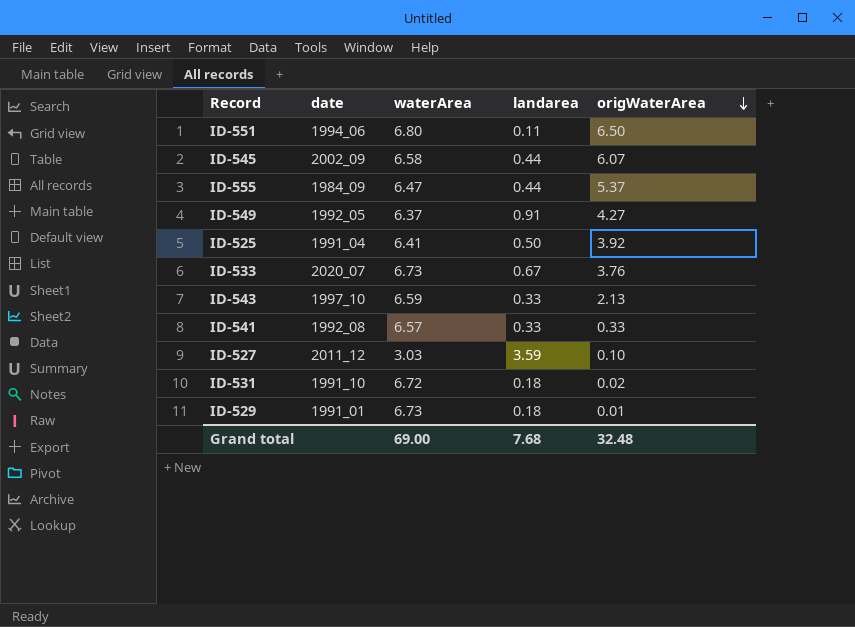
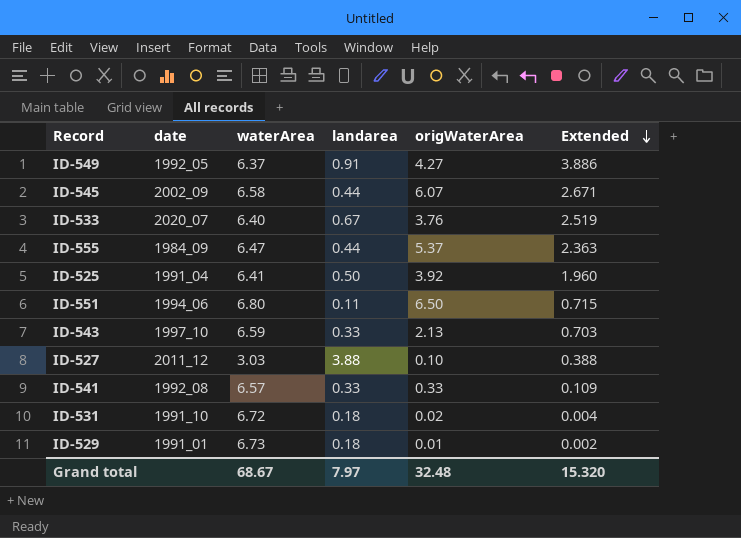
row order: origWaterArea descending -> Extended descending
column Extended | formula: none -> [landarea] * [origWaterArea]
ID-533 | waterArea: 6.73 -> 6.40
ID-527 | landarea: 3.59 -> 3.88
Grand total | waterArea: 69.00 -> 68.67
Grand total | landarea: 7.68 -> 7.97

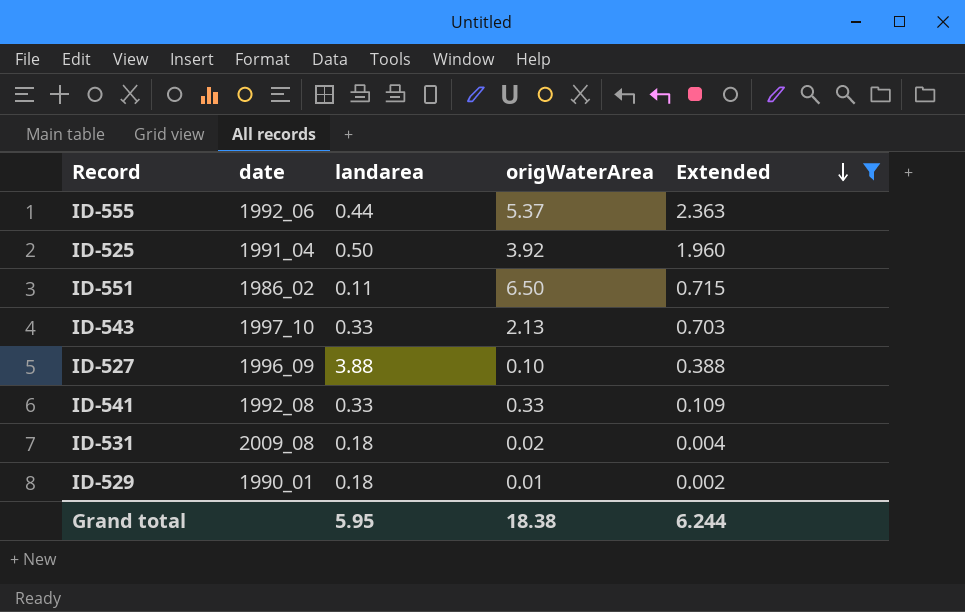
filter: none -> Extended <= 2.363
column waterArea | position: 3 -> none
ID-555 | date: 1984_09 -> 1992_06
ID-551 | date: 1994_06 -> 1986_02
ID-527 | date: 2011_12 -> 1996_09
ID-531 | date: 1991_10 -> 2009_08
ID-529 | date: 1991_01 -> 1990_01
Grand total | landarea: 7.97 -> 5.95
Grand total | origWaterArea: 32.48 -> 18.38
Grand total | Extended: 15.320 -> 6.244

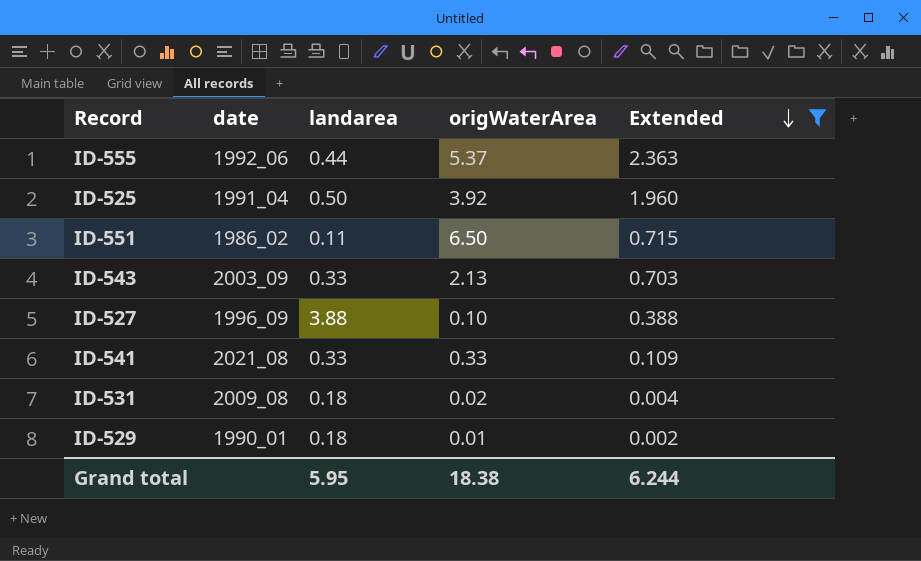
ID-543 | date: 1997_10 -> 2003_09
ID-541 | date: 1992_08 -> 2021_08

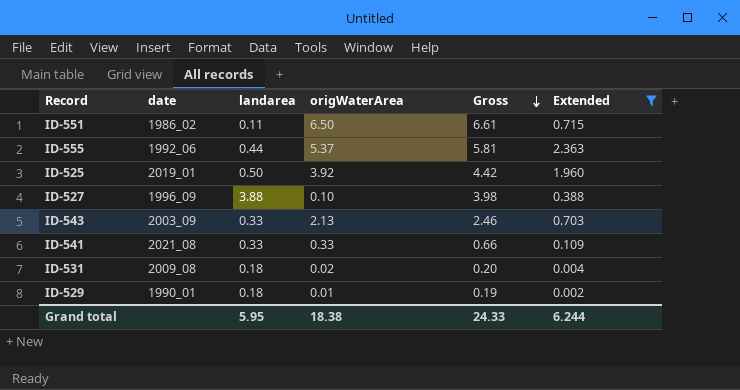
row order: Extended descending -> Gross descending
column Gross | formula: none -> [landarea] + [origWaterArea]
ID-525 | date: 1991_04 -> 2019_01

